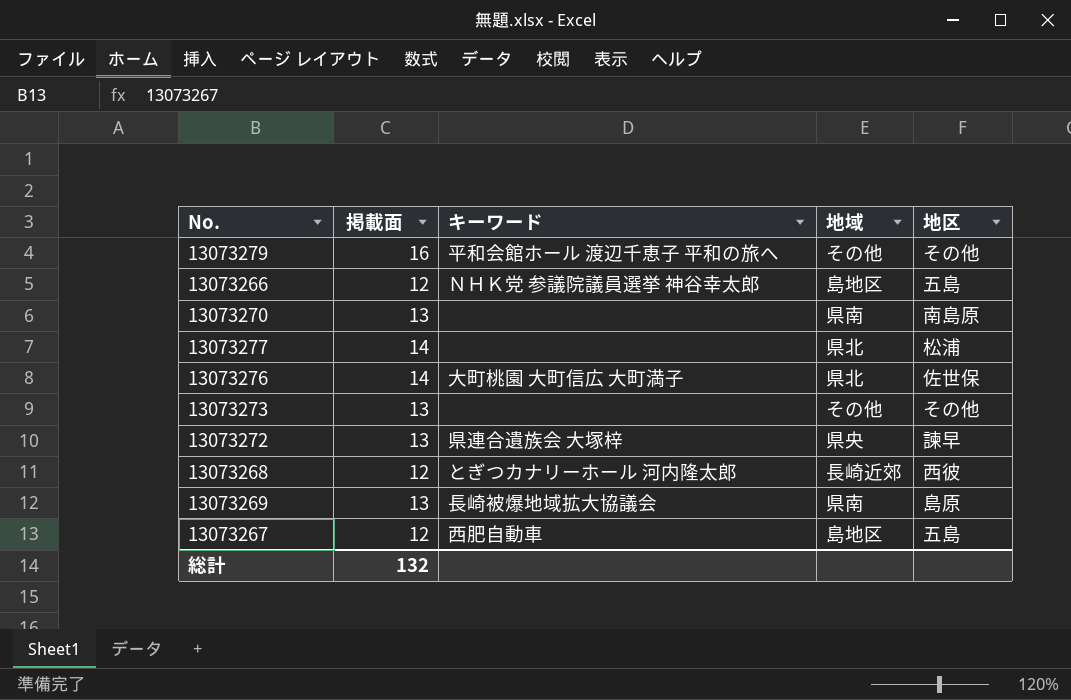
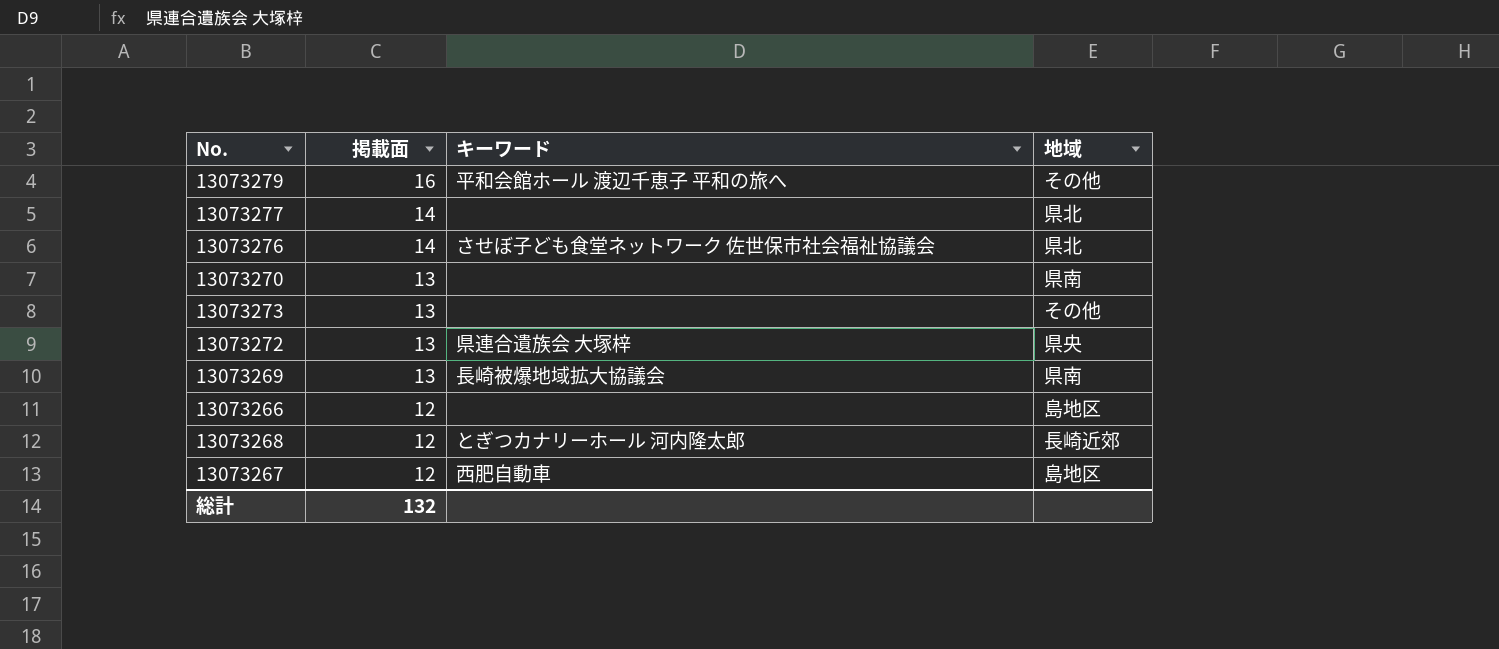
row order: none -> 掲載面 descending
column 地区 | position: 5 -> none
13073276 | キーワード: 大町桃園 大町信広 大町満子 -> させぼ子ども食堂ネットワーク 佐世保市社会福祉協議会
13073266 | キーワード: ＮＨＫ党 参議院議員選挙 神谷幸太郎 -> none

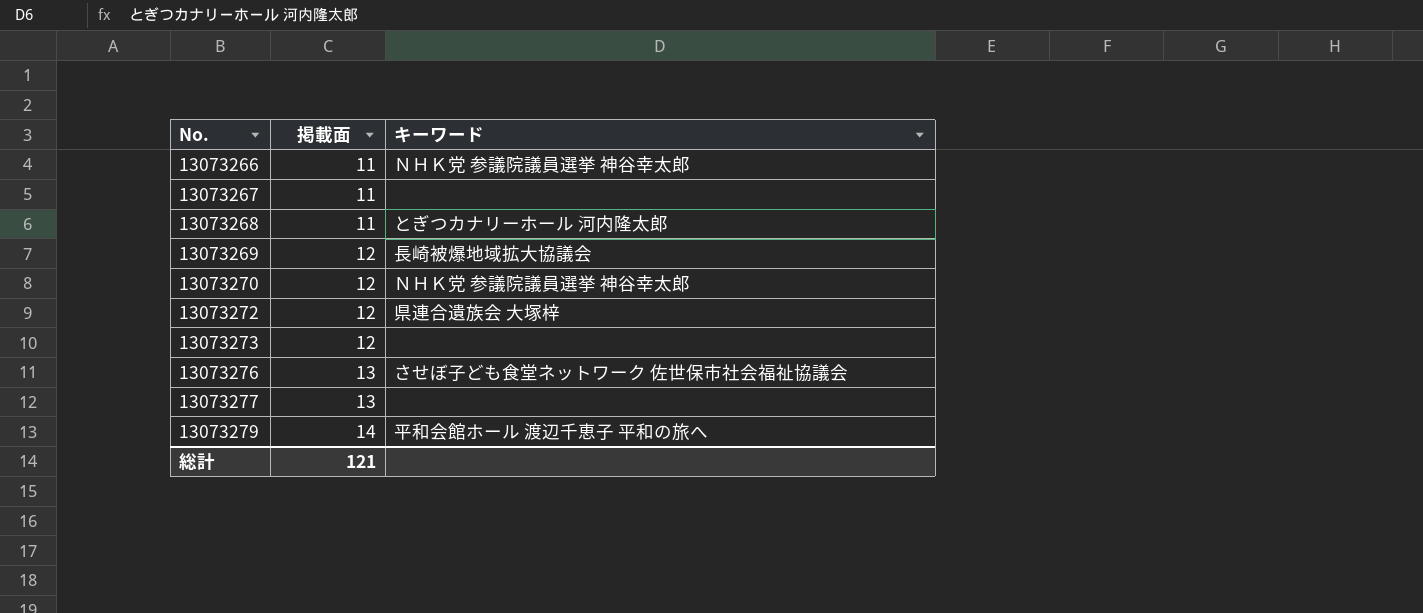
row order: 掲載面 descending -> No. ascending
column 地域 | position: 4 -> none
13073266 | 掲載面: 12 -> 11
13073266 | キーワード: none -> ＮＨＫ党 参議院議員選挙 神谷幸太郎
13073267 | 掲載面: 12 -> 11
13073267 | キーワード: 西肥自動車 -> none
13073268 | 掲載面: 12 -> 11
13073269 | 掲載面: 13 -> 12
13073270 | 掲載面: 13 -> 12
13073270 | キーワード: none -> ＮＨＫ党 参議院議員選挙 神谷幸太郎
13073272 | 掲載面: 13 -> 12
13073273 | 掲載面: 13 -> 12
13073276 | 掲載面: 14 -> 13
13073277 | 掲載面: 14 -> 13
13073279 | 掲載面: 16 -> 14
総計 | 掲載面: 132 -> 121

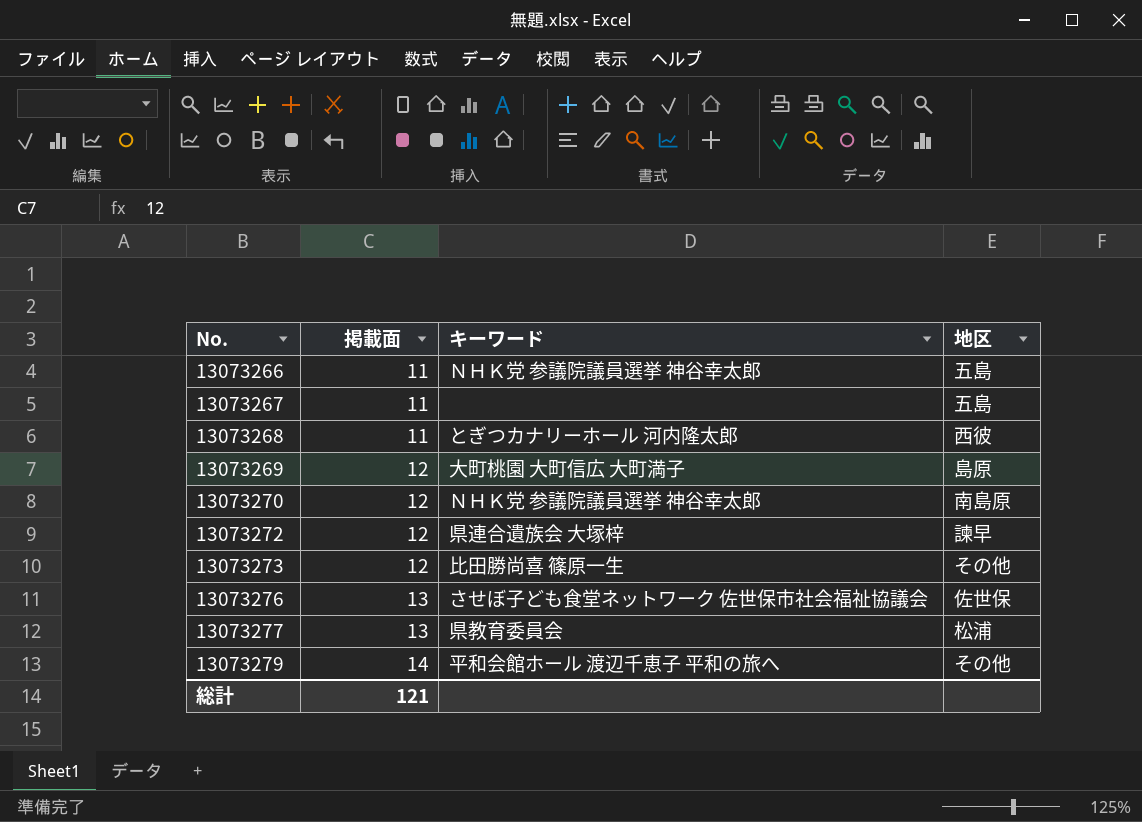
column 地区 | position: none -> 4
13073269 | キーワード: 長崎被爆地域拡大協議会 -> 大町桃園 大町信広 大町満子
13073273 | キーワード: none -> 比田勝尚喜 篠原一生
13073277 | キーワード: none -> 県教育委員会

